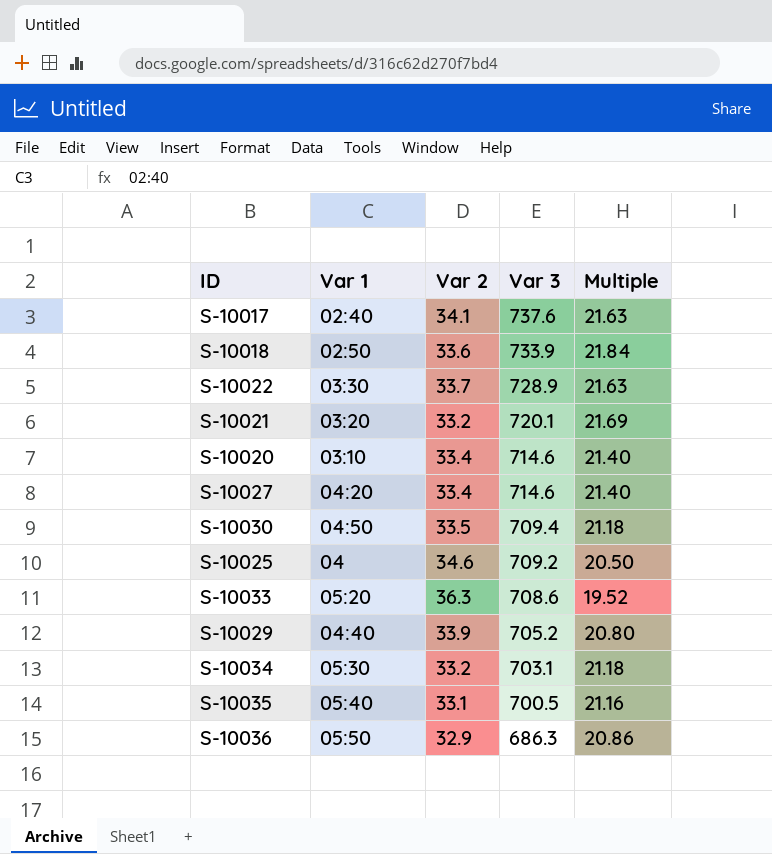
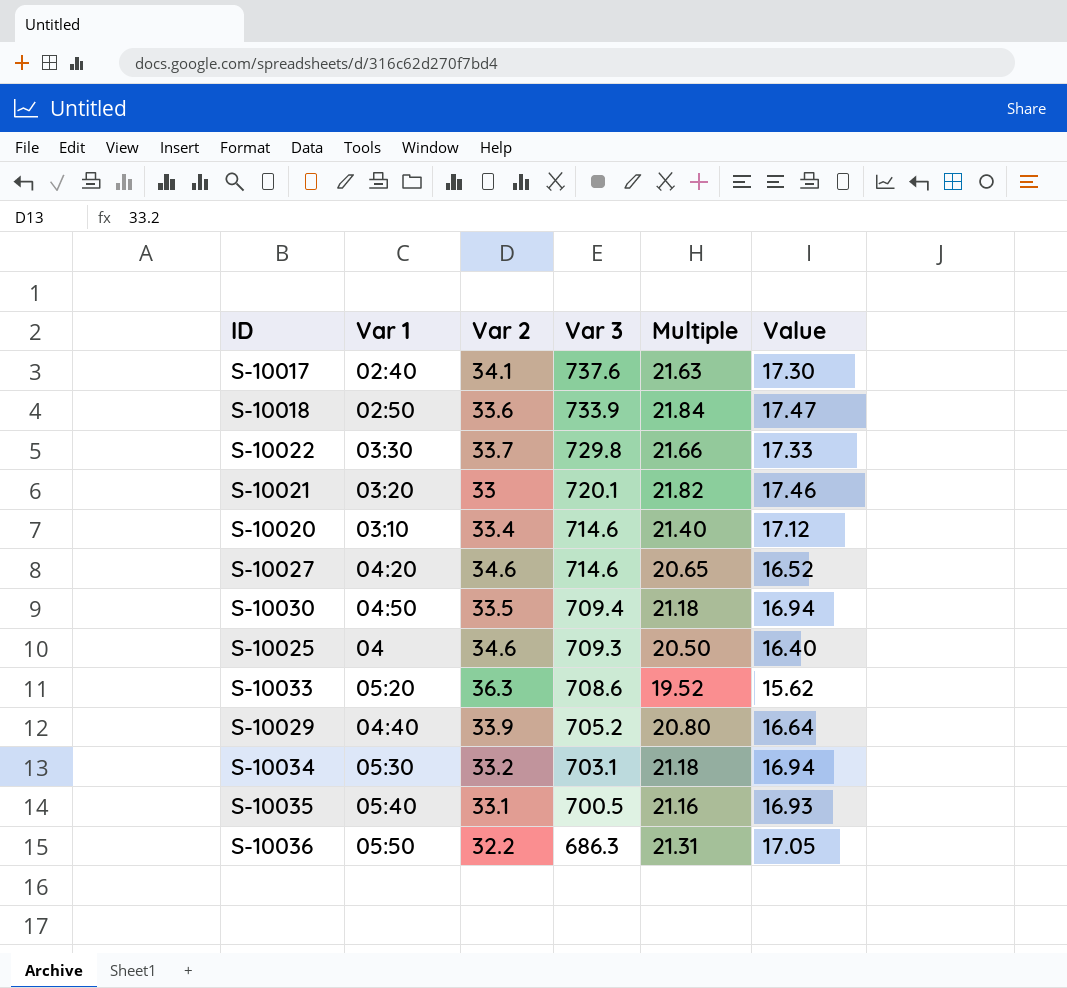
column Value | formula: none -> [Multiple] * 0.8
S-10022 | Var 3: 728.9 -> 729.8
S-10022 | Multiple: 21.63 -> 21.66
S-10021 | Var 2: 33.2 -> 33
S-10021 | Multiple: 21.69 -> 21.82
S-10027 | Var 2: 33.4 -> 34.6
S-10027 | Multiple: 21.40 -> 20.65
S-10025 | Var 3: 709.2 -> 709.3
S-10036 | Var 2: 32.9 -> 32.2
S-10036 | Multiple: 20.86 -> 21.31

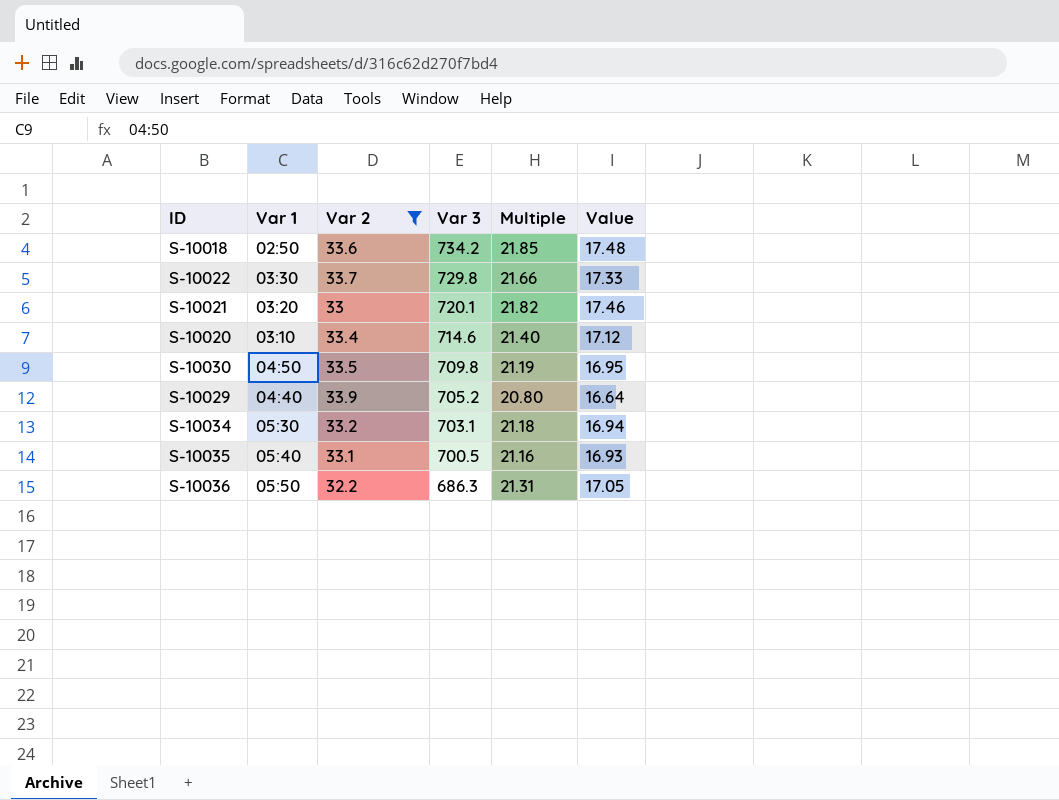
filter: none -> Var 2 <= 33.9
S-10018 | Var 3: 733.9 -> 734.2
S-10018 | Multiple: 21.84 -> 21.85
S-10018 | Value: 17.47 -> 17.48
S-10030 | Var 3: 709.4 -> 709.8
S-10030 | Multiple: 21.18 -> 21.19
S-10030 | Value: 16.94 -> 16.95

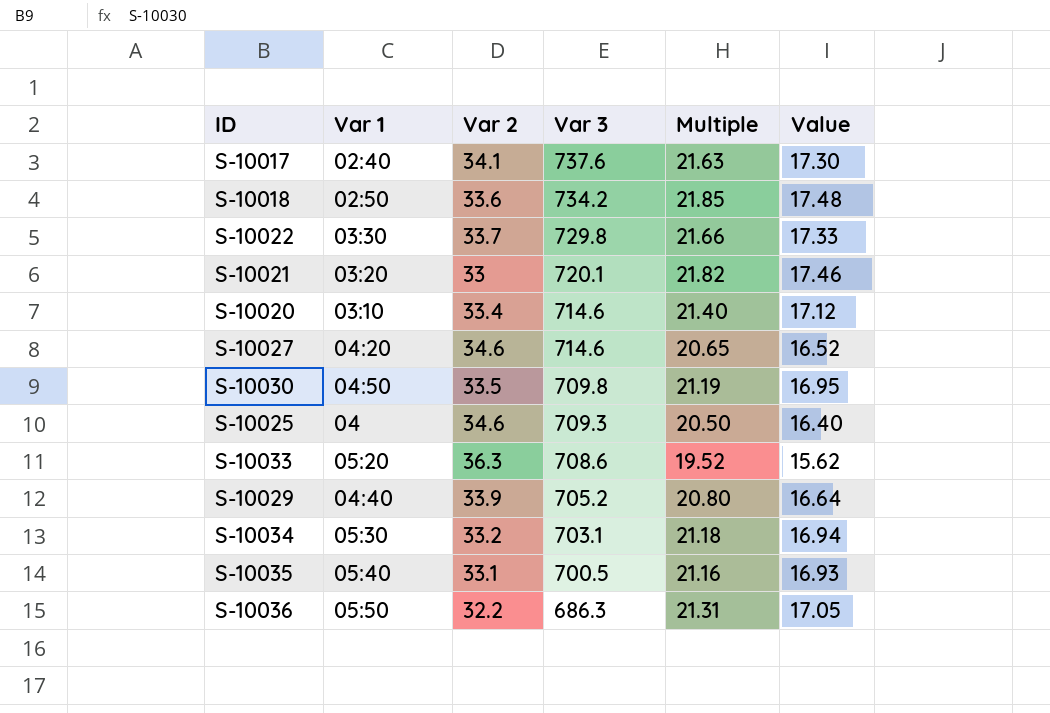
filter: Var 2 <= 33.9 -> none

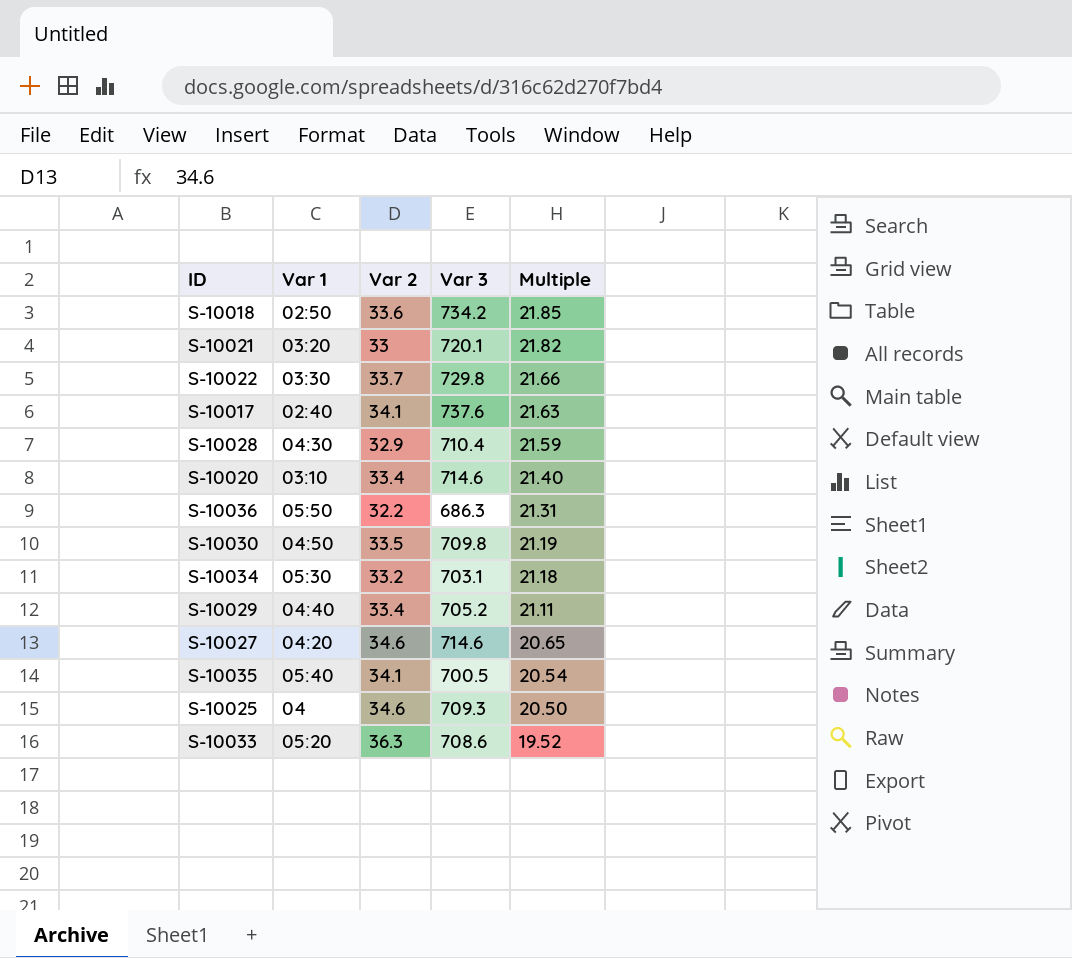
row order: Var 3 descending -> Multiple descending
column Value | formula: [Multiple] * 0.8 -> none
row S-10028: none -> 04:30 | 32.9 | 710.4 | 21.59
S-10029 | Var 2: 33.9 -> 33.4
S-10029 | Multiple: 20.80 -> 21.11
S-10035 | Var 2: 33.1 -> 34.1
S-10035 | Multiple: 21.16 -> 20.54

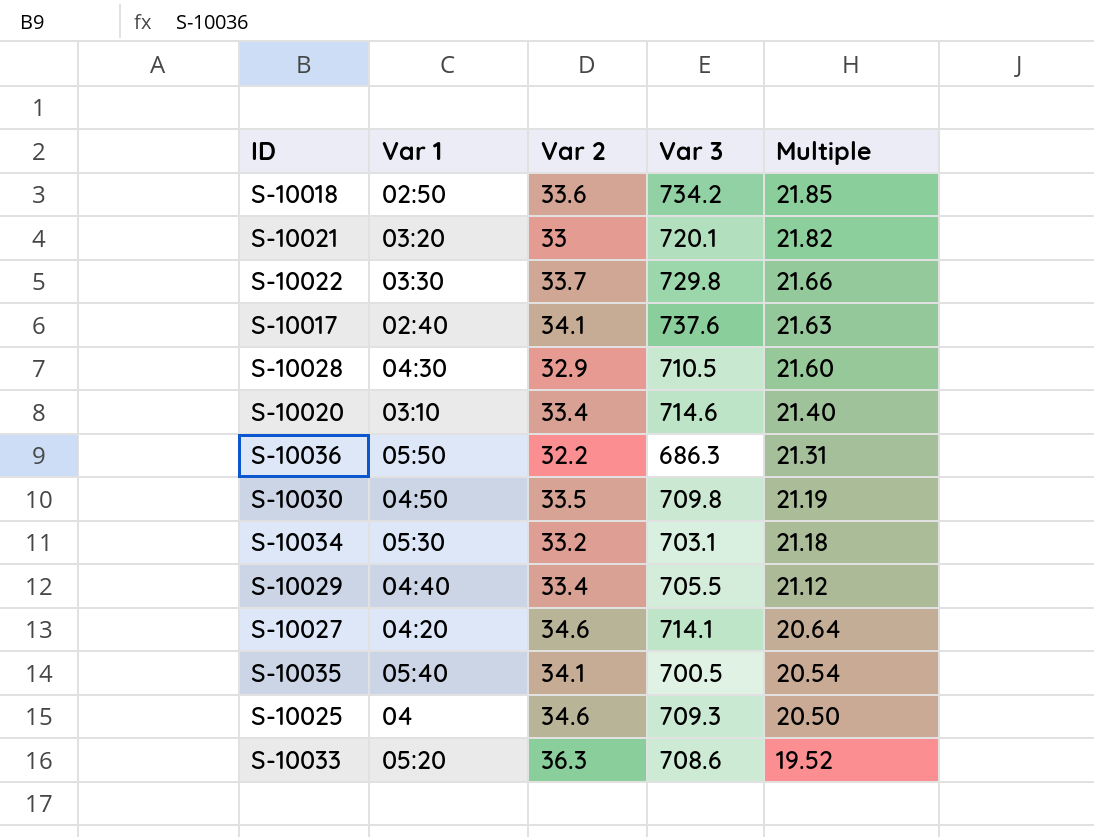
S-10028 | Var 3: 710.4 -> 710.5
S-10028 | Multiple: 21.59 -> 21.60
S-10029 | Var 3: 705.2 -> 705.5
S-10029 | Multiple: 21.11 -> 21.12
S-10027 | Var 3: 714.6 -> 714.1
S-10027 | Multiple: 20.65 -> 20.64

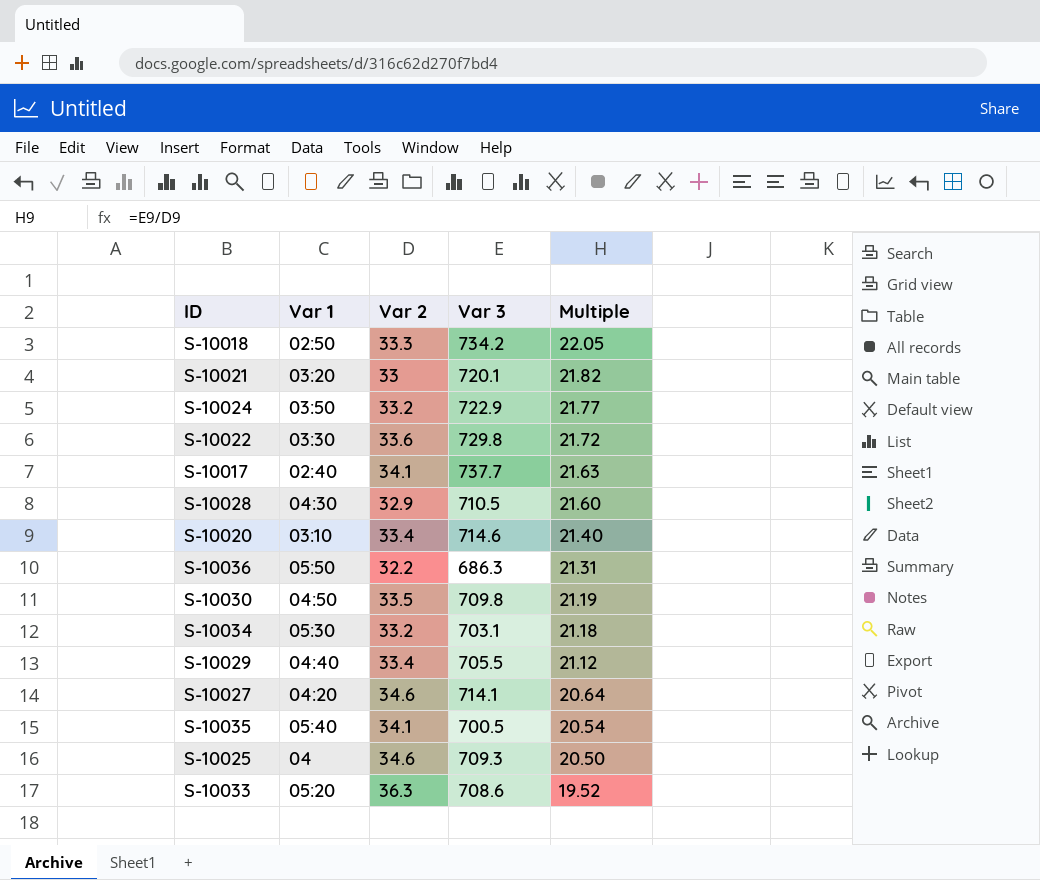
S-10018 | Var 2: 33.6 -> 33.3
S-10018 | Multiple: 21.85 -> 22.05
row S-10024: none -> 03:50 | 33.2 | 722.9 | 21.77
S-10022 | Var 2: 33.7 -> 33.6
S-10022 | Multiple: 21.66 -> 21.72
S-10017 | Var 3: 737.6 -> 737.7

